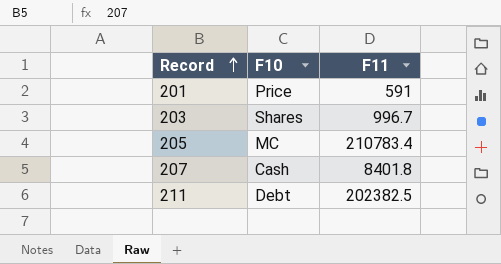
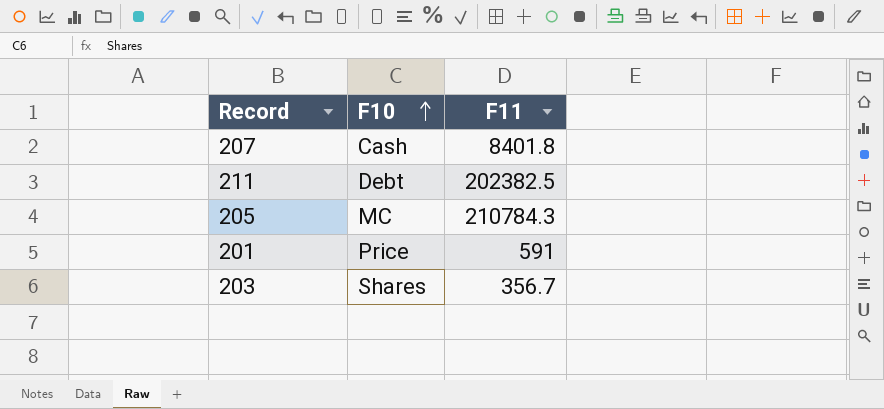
row order: Record ascending -> F10 ascending
205 | F11: 210783.4 -> 210784.3
203 | F11: 996.7 -> 356.7

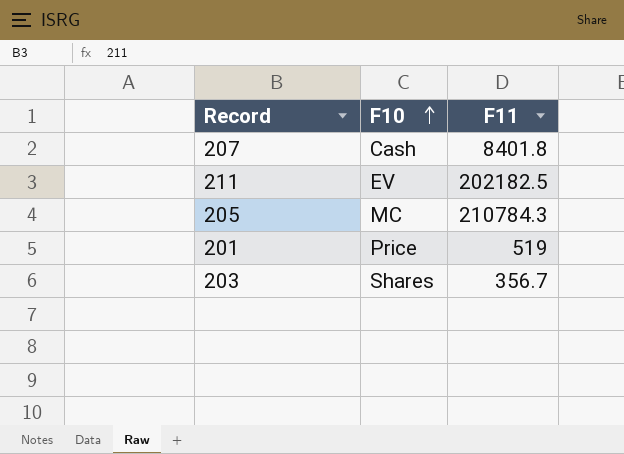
211 | F10: Debt -> EV
211 | F11: 202382.5 -> 202182.5
201 | F11: 591 -> 519

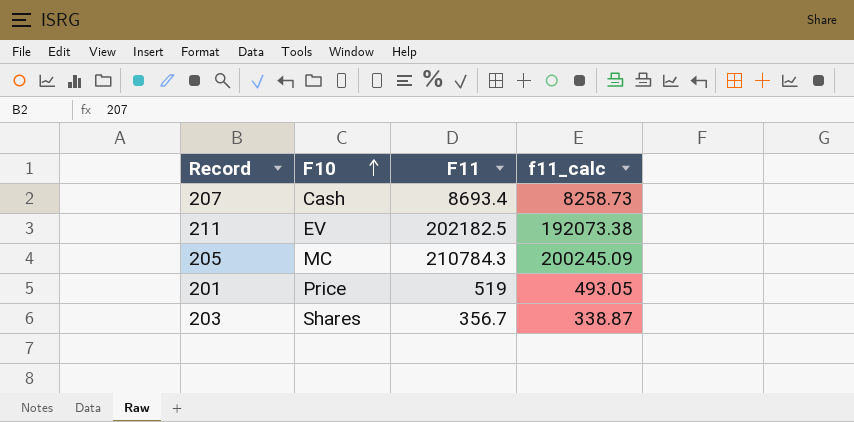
column f11_calc | formula: none -> [F11] * 0.95
207 | F11: 8401.8 -> 8693.4

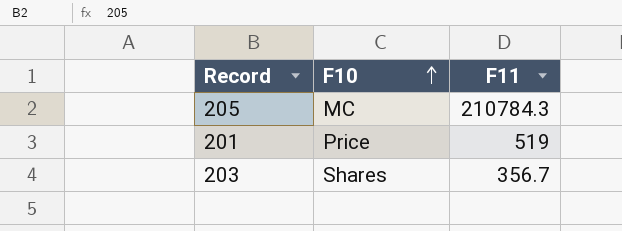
column f11_calc | formula: [F11] * 0.95 -> none
row 207: Cash | 8693.4 | 8258.73 -> none
row 211: EV | 202182.5 | 192073.38 -> none

